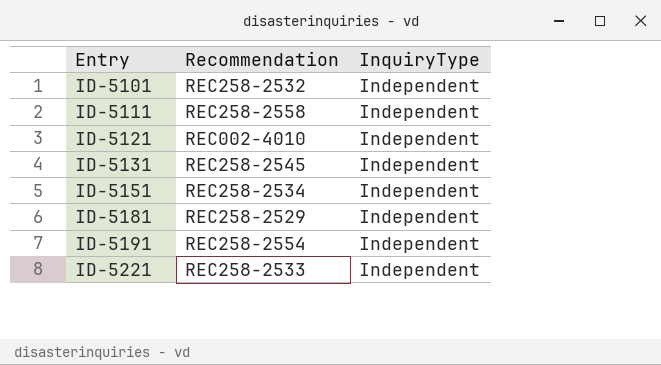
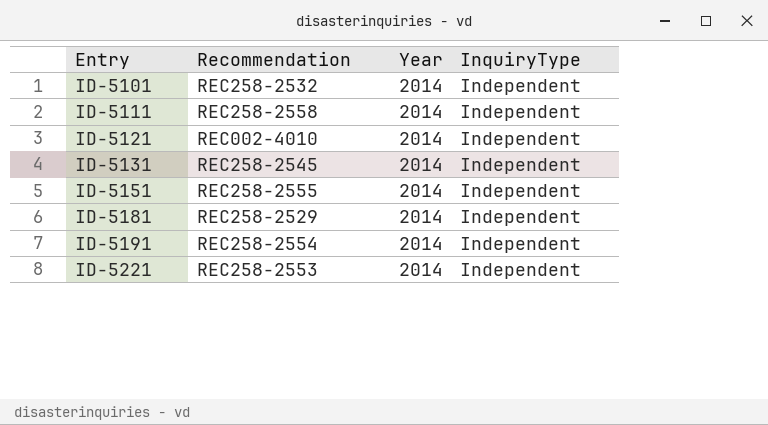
column Year | position: none -> 3
ID-5151 | Recommendation: REC258-2534 -> REC258-2555
ID-5221 | Recommendation: REC258-2533 -> REC258-2553

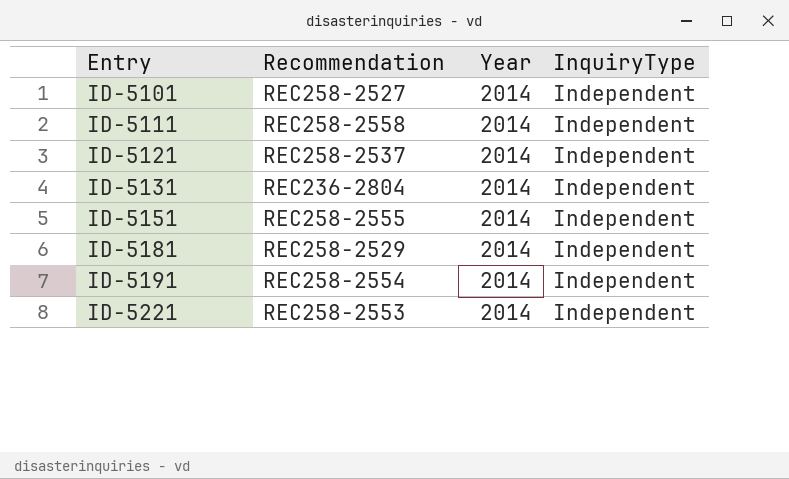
ID-5101 | Recommendation: REC258-2532 -> REC258-2527
ID-5121 | Recommendation: REC002-4010 -> REC258-2537
ID-5131 | Recommendation: REC258-2545 -> REC236-2804

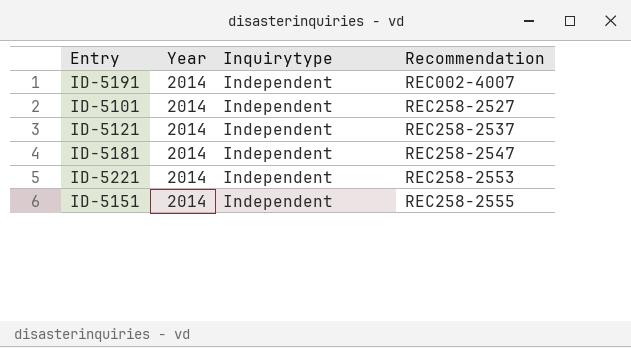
row order: Entry ascending -> Recommendation ascending
column name: InquiryType -> Inquirytype
column Recommendation | position: 2 -> 4
row ID-5111: REC258-2558 | 2014 | Independent -> none
row ID-5131: REC236-2804 | 2014 | Independent -> none
ID-5191 | Recommendation: REC258-2554 -> REC002-4007
ID-5181 | Recommendation: REC258-2529 -> REC258-2547

